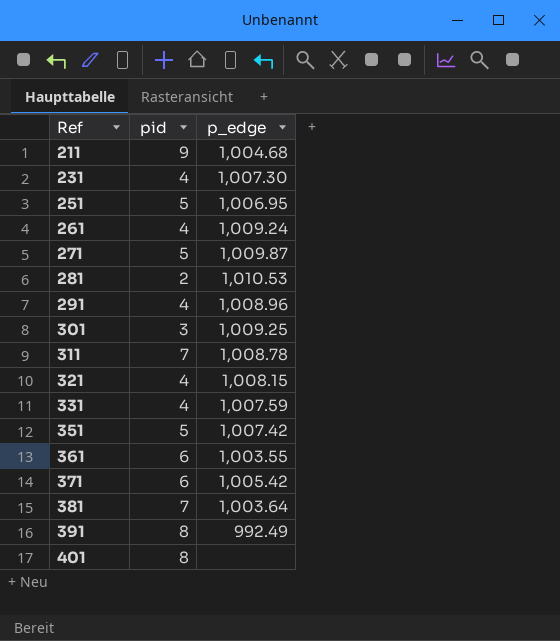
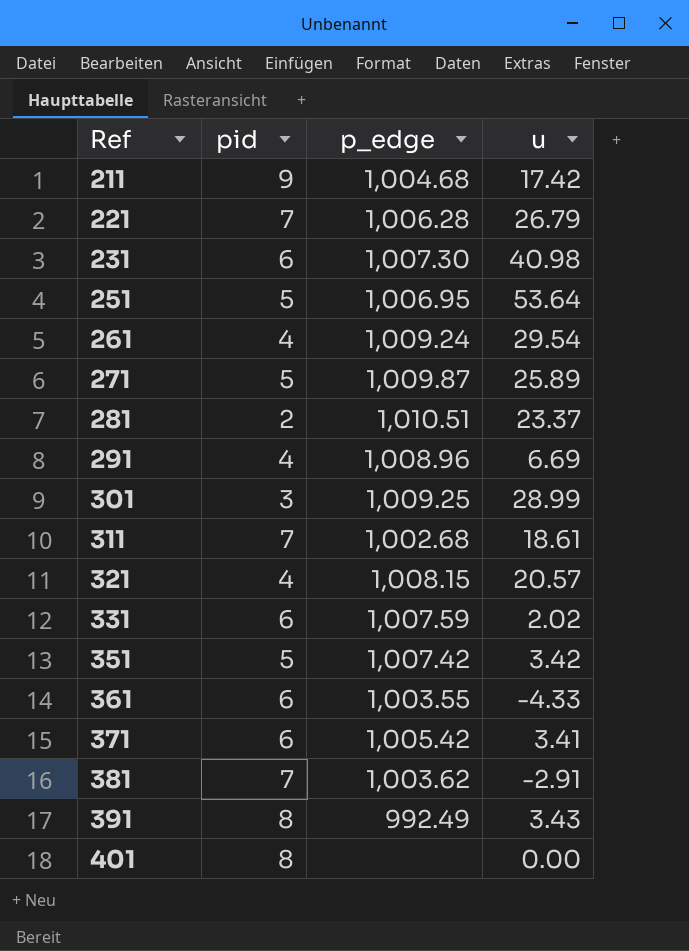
column u | position: none -> 4
row 221: none -> 7 | 1,006.28 | 26.79
231 | pid: 4 -> 6
281 | p_edge: 1,010.53 -> 1,010.51
311 | p_edge: 1,008.78 -> 1,002.68
331 | pid: 4 -> 6
381 | p_edge: 1,003.64 -> 1,003.62

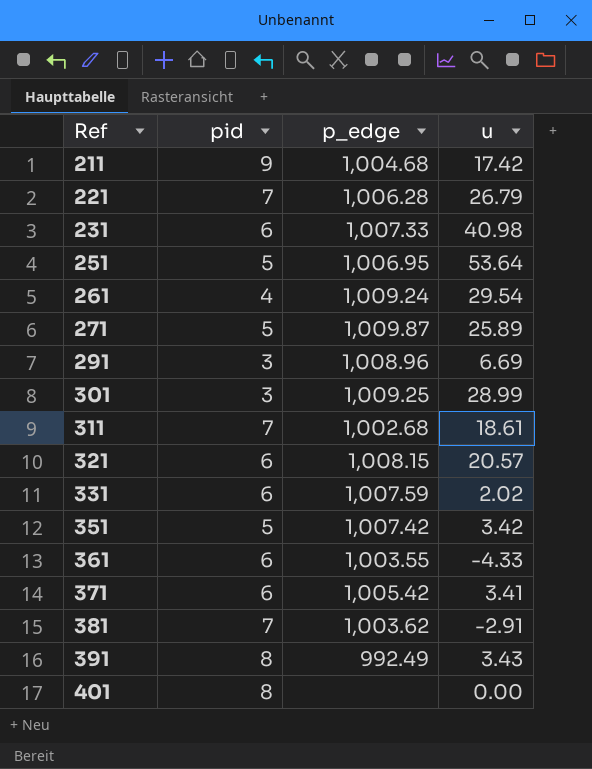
row 281: 2 | 1,010.51 | 23.37 -> none
231 | p_edge: 1,007.30 -> 1,007.33
291 | pid: 4 -> 3
321 | pid: 4 -> 6

